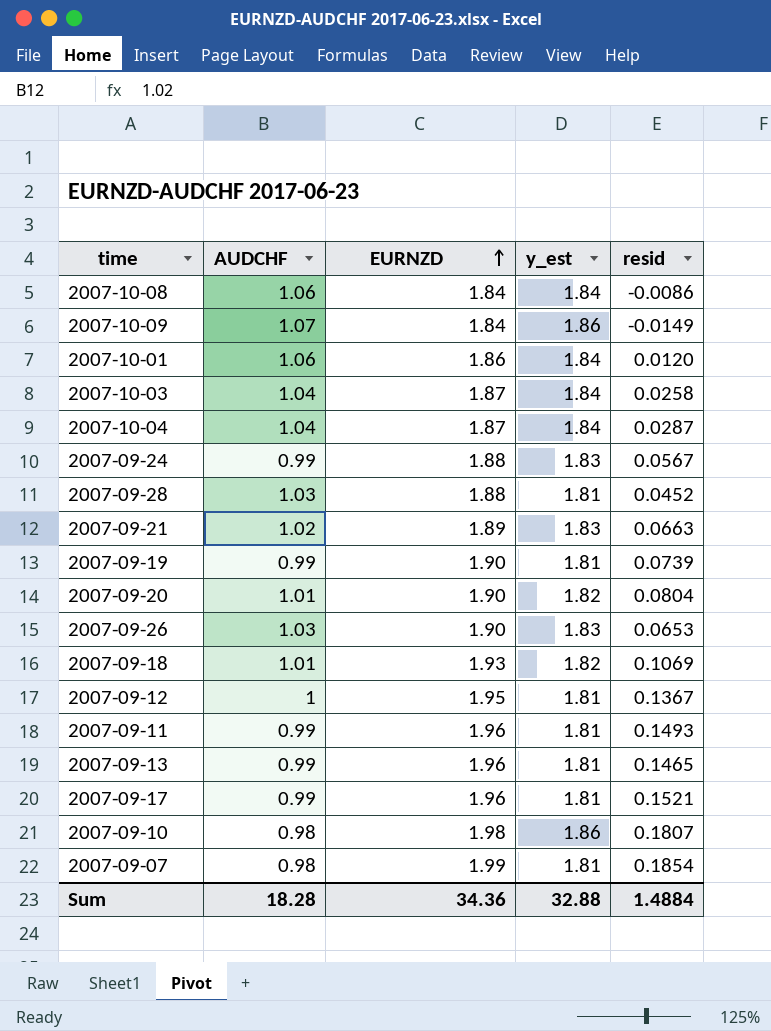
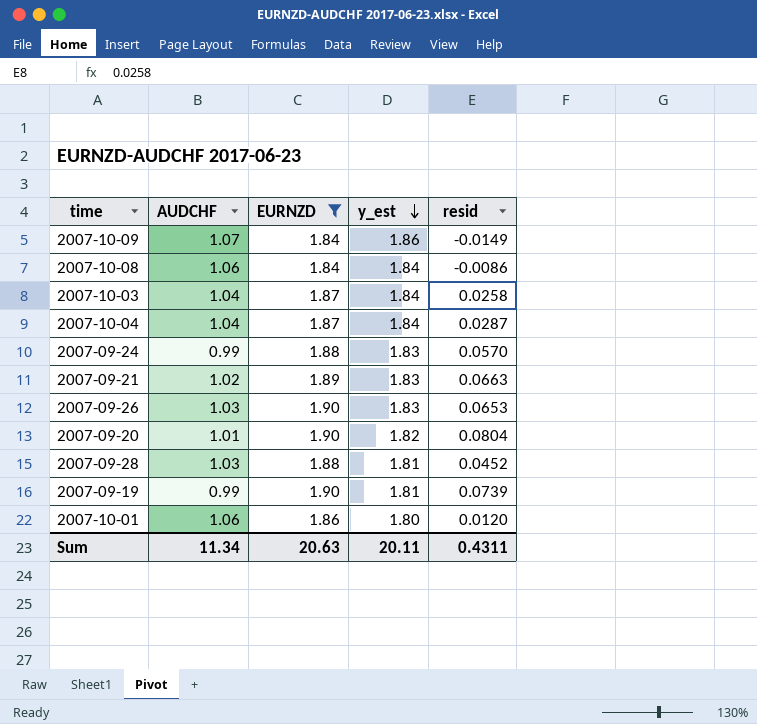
filter: none -> EURNZD <= 1.90
row order: EURNZD ascending -> y_est descending
2007-09-24 | resid: 0.0567 -> 0.0570
2007-10-01 | y_est: 1.84 -> 1.80
Sum | AUDCHF: 18.28 -> 11.34
Sum | EURNZD: 34.36 -> 20.63
Sum | y_est: 32.88 -> 20.11
Sum | resid: 1.4884 -> 0.4311

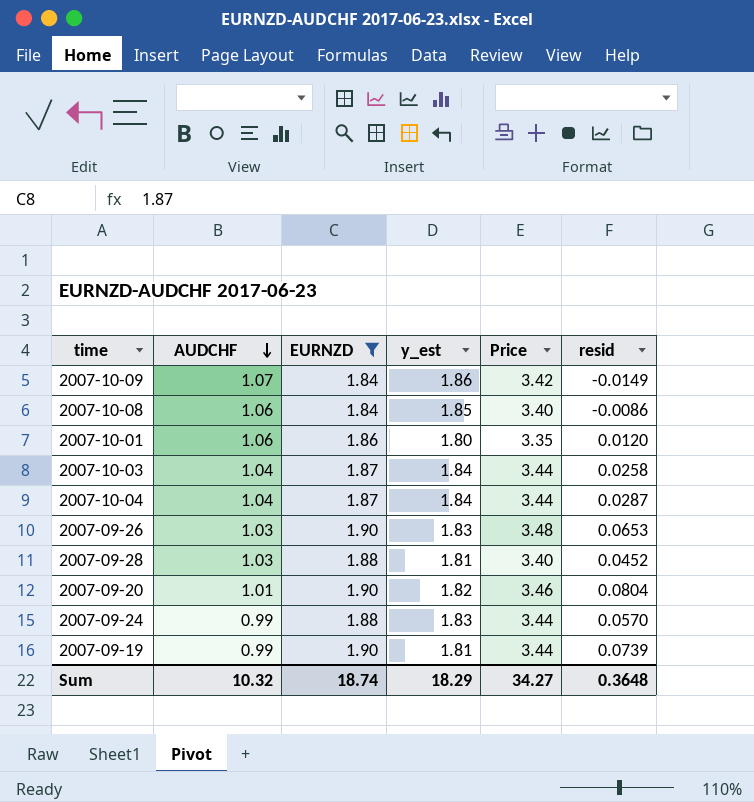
row order: y_est descending -> AUDCHF descending
column Price | formula: none -> [EURNZD] * [y_est]
row 2007-09-21: 1.02 | 1.89 | 1.83 | 0.0663 -> none
2007-10-08 | y_est: 1.84 -> 1.85
Sum | AUDCHF: 11.34 -> 10.32
Sum | EURNZD: 20.63 -> 18.74
Sum | y_est: 20.11 -> 18.29
Sum | resid: 0.4311 -> 0.3648

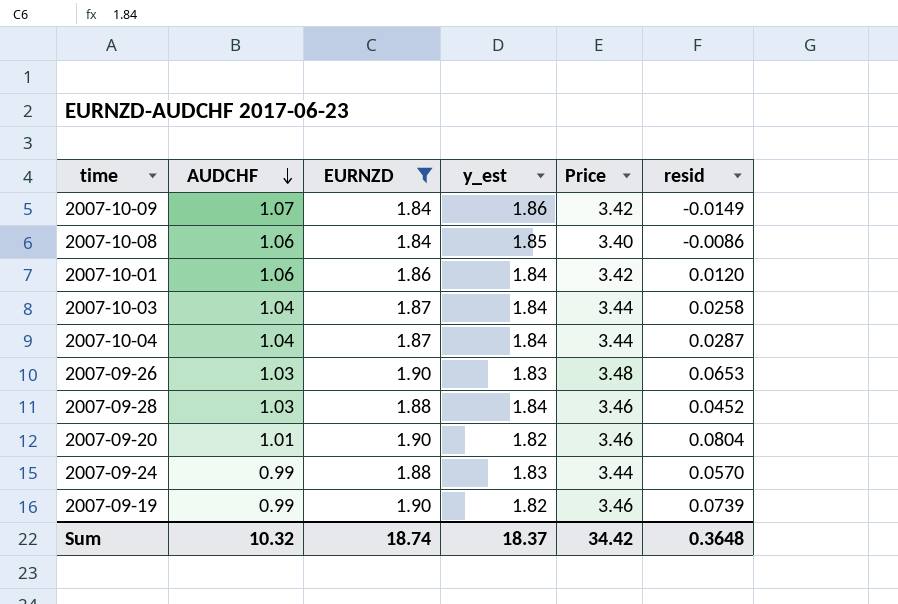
2007-10-01 | y_est: 1.80 -> 1.84
2007-10-01 | Price: 3.35 -> 3.42
2007-09-28 | y_est: 1.81 -> 1.84
2007-09-28 | Price: 3.40 -> 3.46
2007-09-19 | y_est: 1.81 -> 1.82
2007-09-19 | Price: 3.44 -> 3.46
Sum | y_est: 18.29 -> 18.37
Sum | Price: 34.27 -> 34.42

